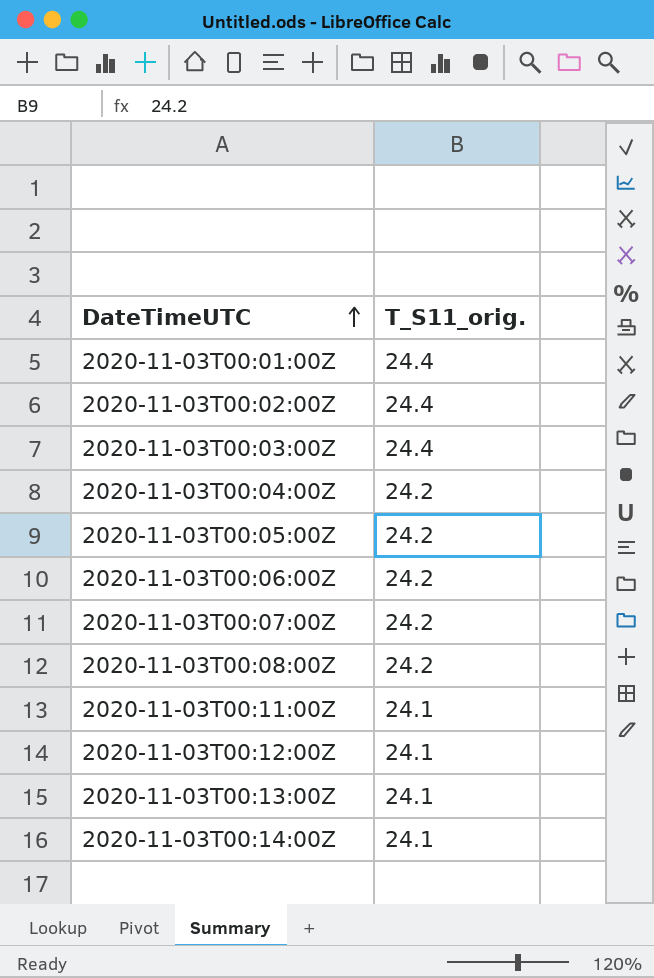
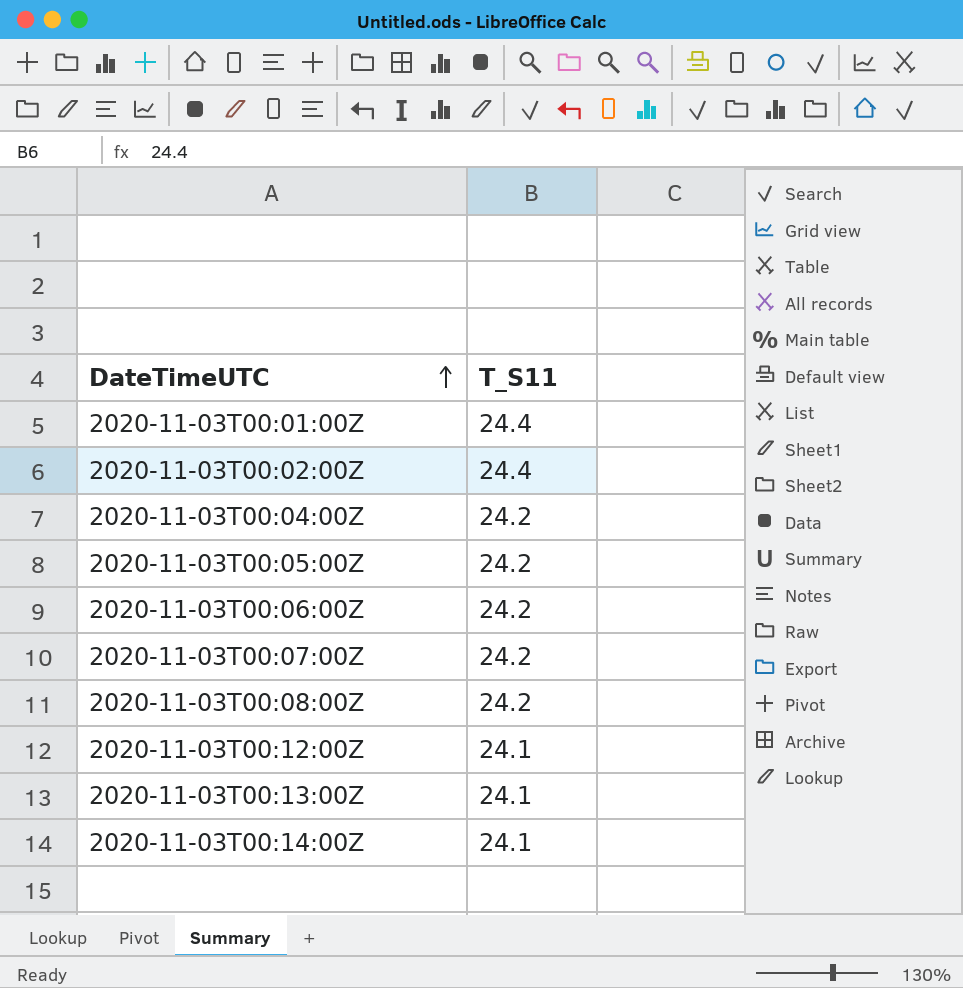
column name: T_S11_orig. -> T_S11
row 2020-11-03T00:03:00Z: 24.4 -> none
row 2020-11-03T00:11:00Z: 24.1 -> none

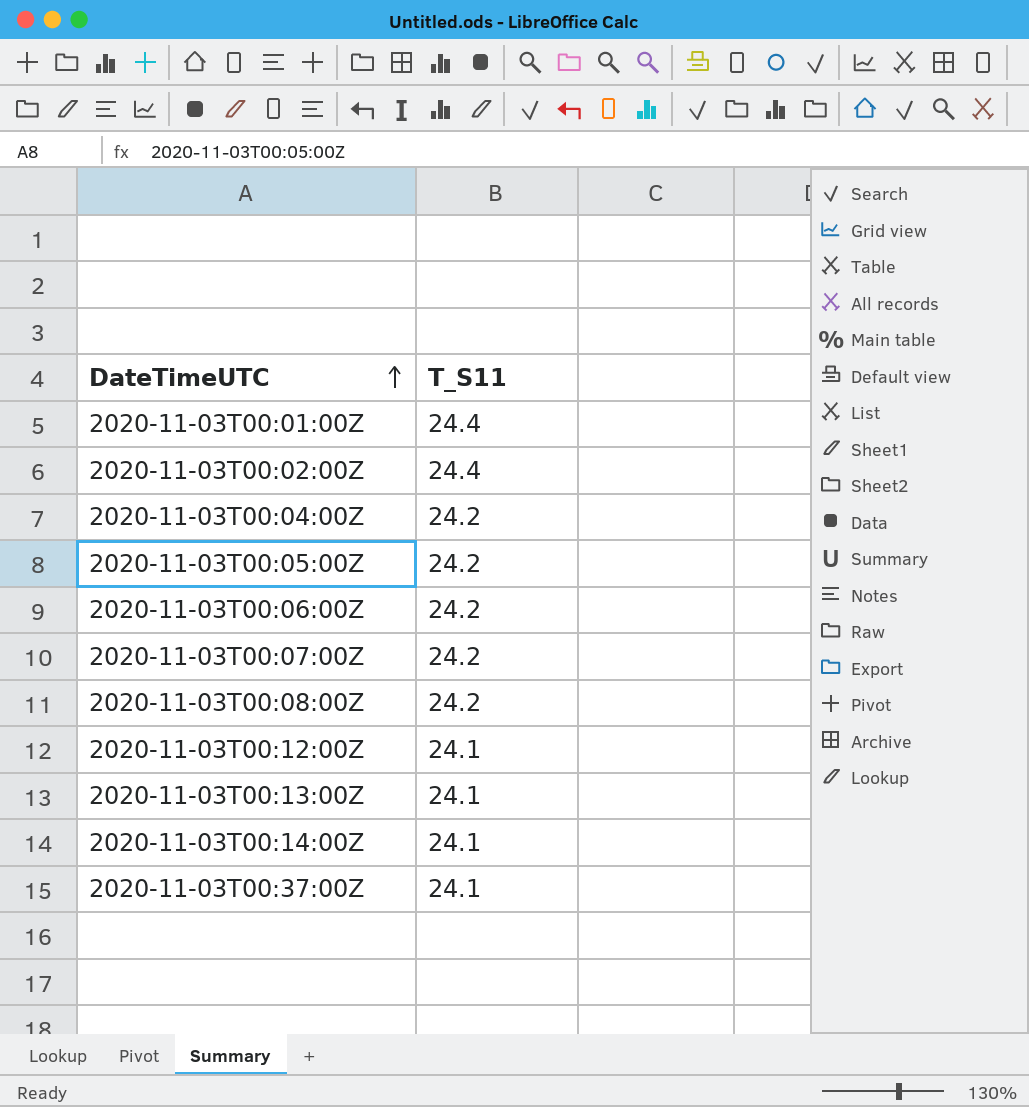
row 2020-11-03T00:37:00Z: none -> 24.1

